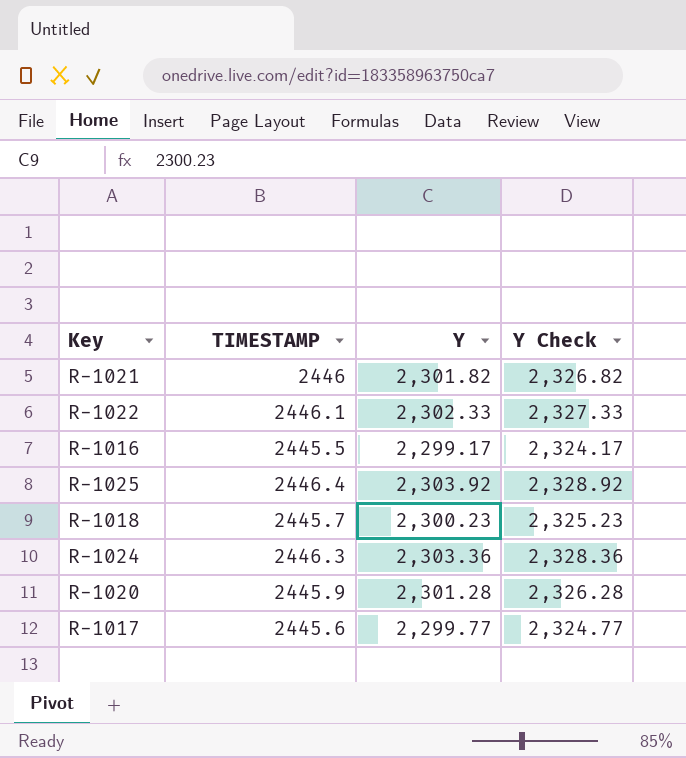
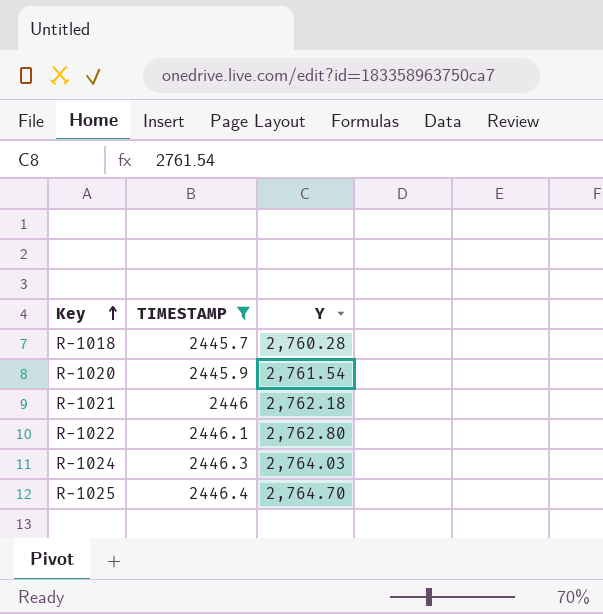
filter: none -> TIMESTAMP >= 2445.7
row order: none -> Key ascending
column Y Check | formula: [Y] + 25 -> none
R-1018 | Y: 2,300.23 -> 2,760.28
R-1020 | Y: 2,301.28 -> 2,761.54
R-1021 | Y: 2,301.82 -> 2,762.18
R-1022 | Y: 2,302.33 -> 2,762.80
R-1024 | Y: 2,303.36 -> 2,764.03
R-1025 | Y: 2,303.92 -> 2,764.70

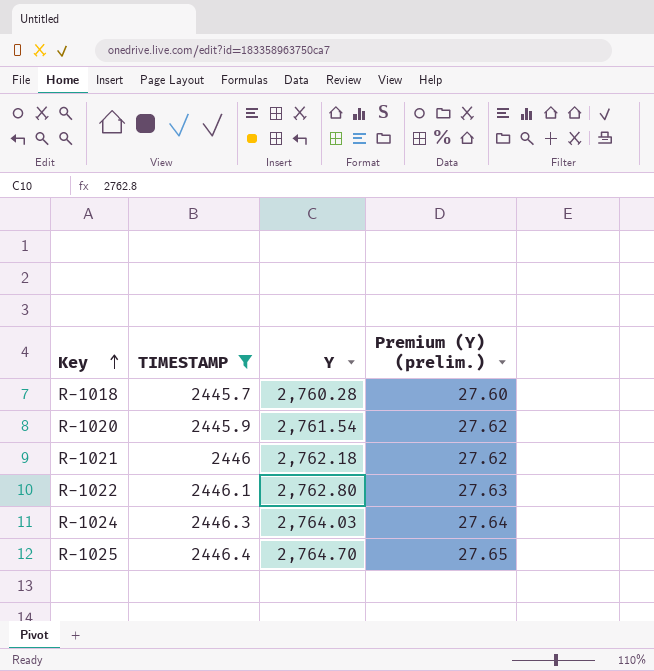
column Premium (Y) (prelim.) | formula: none -> [Y] * 0.01

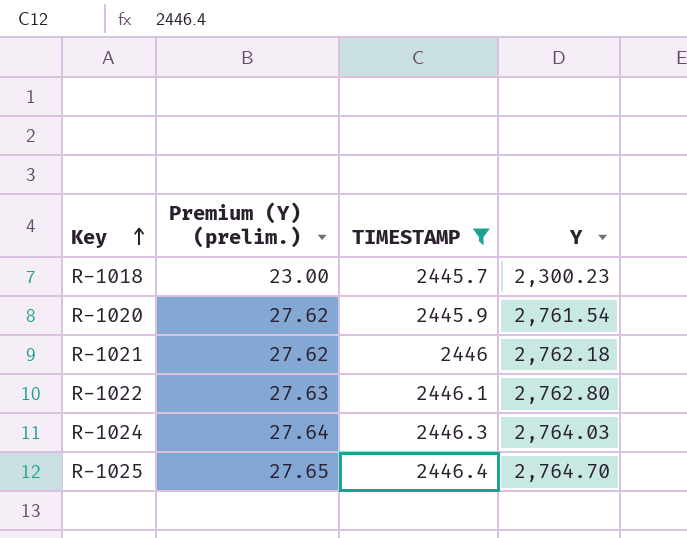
column Premium (Y) (prelim.) | position: 4 -> 2
R-1018 | Premium (Y) (prelim.): 27.60 -> 23.00
R-1018 | Y: 2,760.28 -> 2,300.23

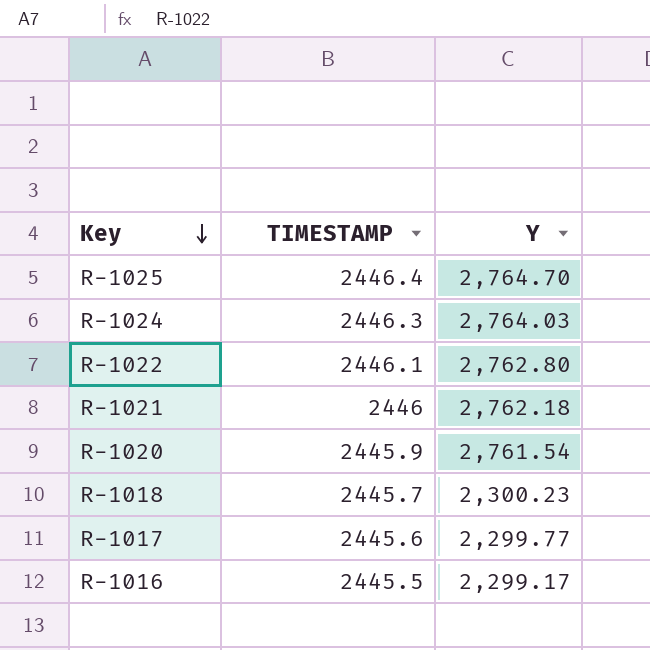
filter: TIMESTAMP >= 2445.7 -> none
row order: Key ascending -> Key descending
column Premium (Y) (prelim.) | formula: [Y] * 0.01 -> none

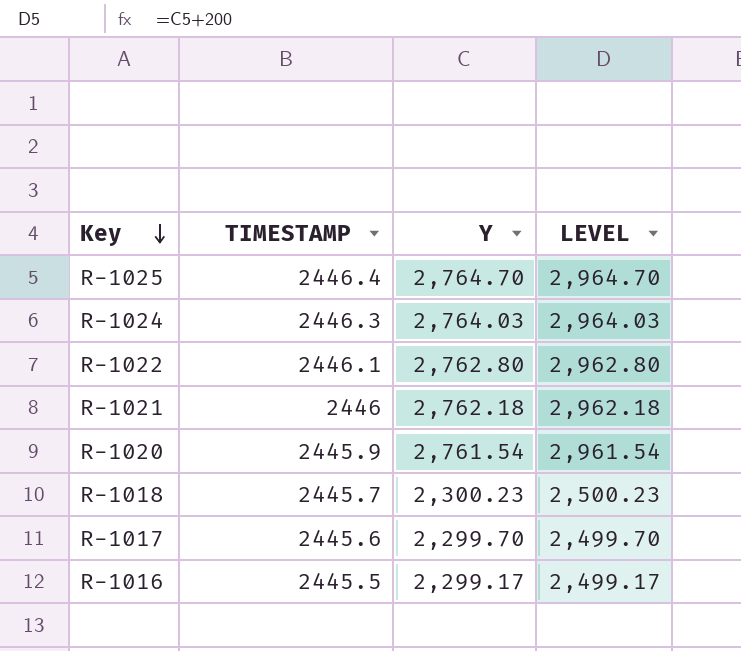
column LEVEL | formula: none -> [Y] + 200
R-1017 | Y: 2,299.77 -> 2,299.70

